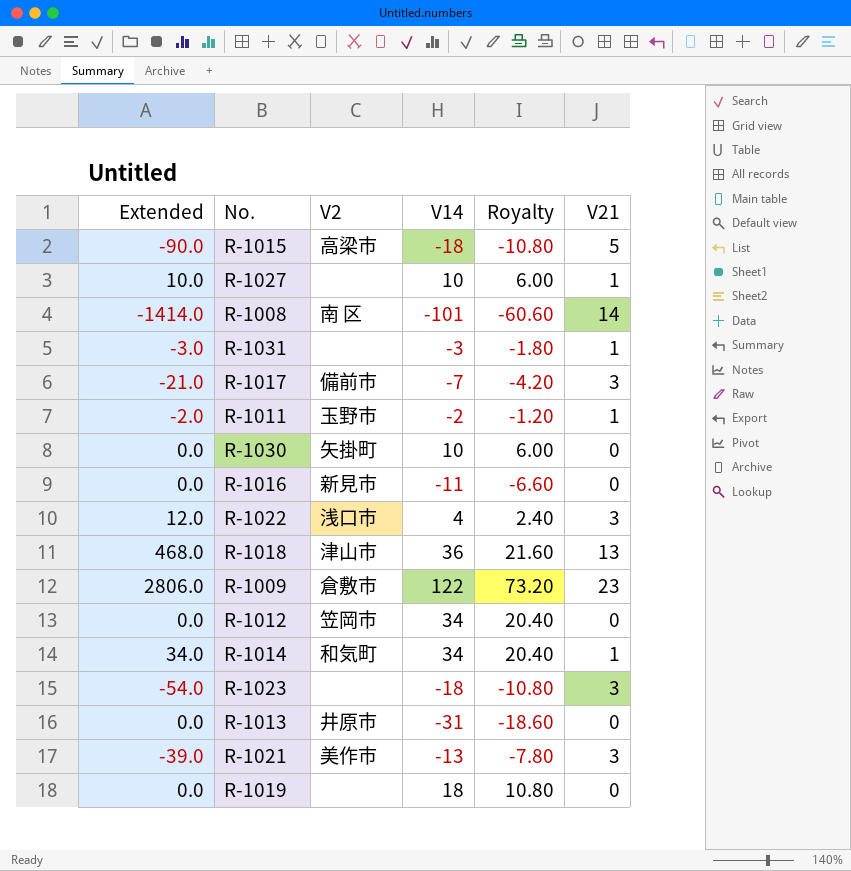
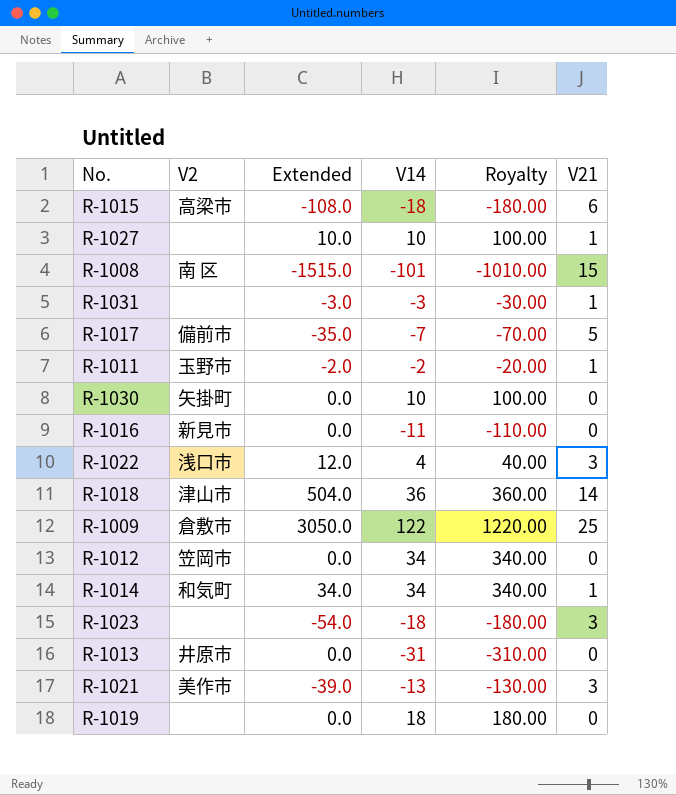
column Extended | position: 1 -> 3
column Royalty | formula: [V14] * 0.6 -> [V14] * 10
R-1015 | Extended: -90.0 -> -108.0
R-1015 | V21: 5 -> 6
R-1008 | Extended: -1414.0 -> -1515.0
R-1008 | V21: 14 -> 15
R-1017 | Extended: -21.0 -> -35.0
R-1017 | V21: 3 -> 5
R-1018 | Extended: 468.0 -> 504.0
R-1018 | V21: 13 -> 14
R-1009 | Extended: 2806.0 -> 3050.0
R-1009 | V21: 23 -> 25

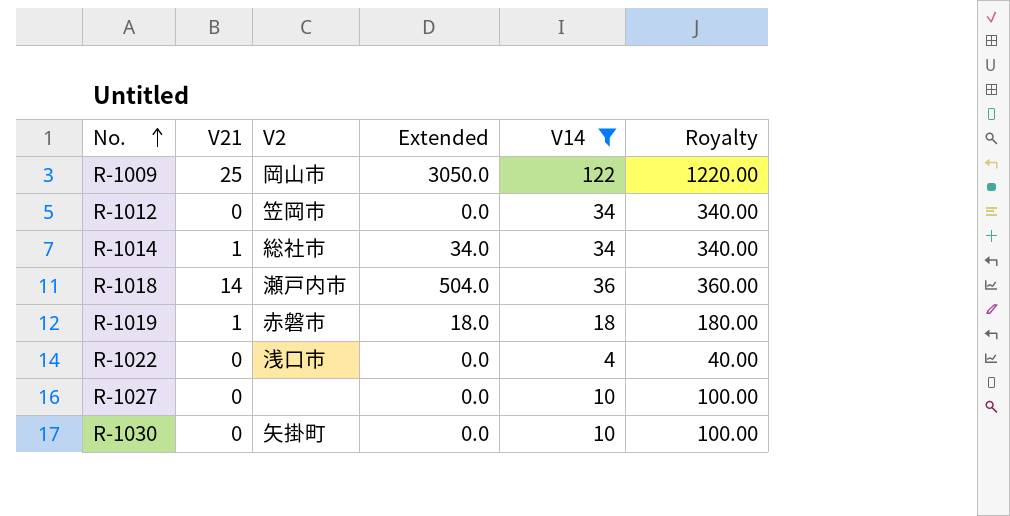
filter: none -> V14 >= 4
row order: none -> No. ascending
column V21 | position: 6 -> 2
R-1009 | V2: 倉敷市 -> 岡山市
R-1014 | V2: 和気町 -> 総社市
R-1018 | V2: 津山市 -> 瀬戸内市
R-1019 | V21: 0 -> 1
R-1019 | V2: none -> 赤磐市
R-1019 | Extended: 0.0 -> 18.0
R-1022 | V21: 3 -> 0
R-1022 | Extended: 12.0 -> 0.0
R-1027 | V21: 1 -> 0
R-1027 | Extended: 10.0 -> 0.0

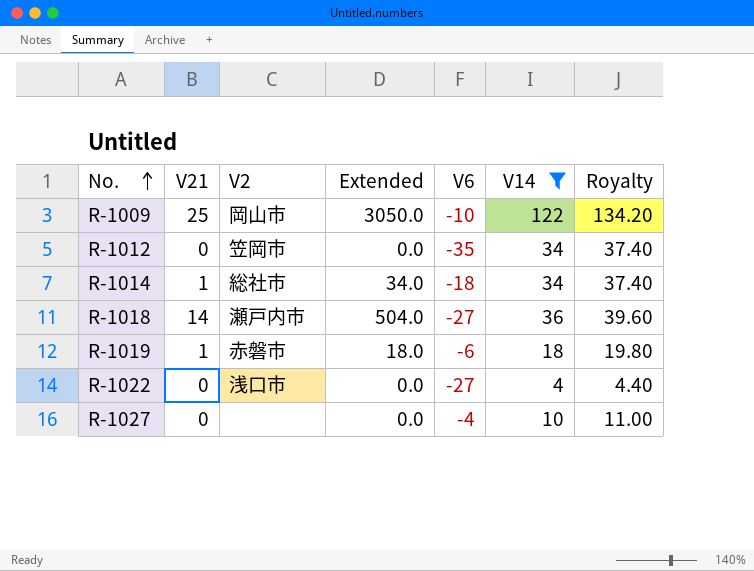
column V6 | position: none -> 5
column Royalty | formula: [V14] * 10 -> [V14] * 1.1
row R-1030: 0 | 矢掛町 | 0.0 | 10 | 100.00 -> none

